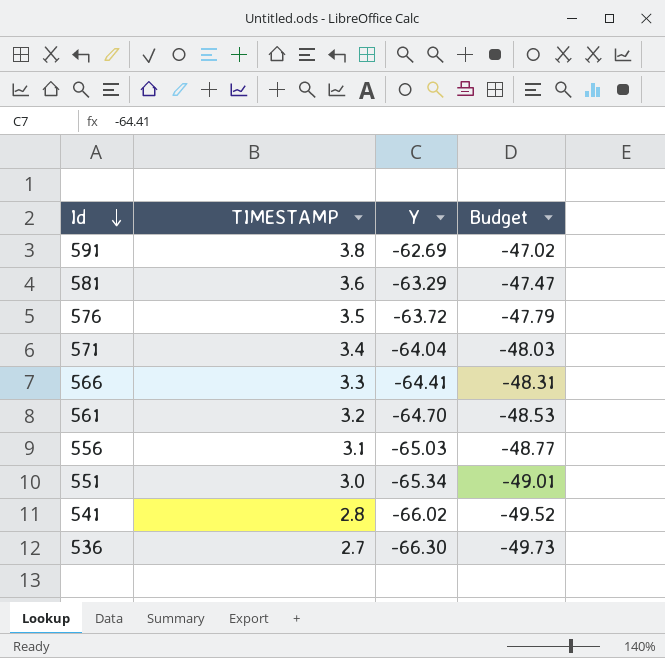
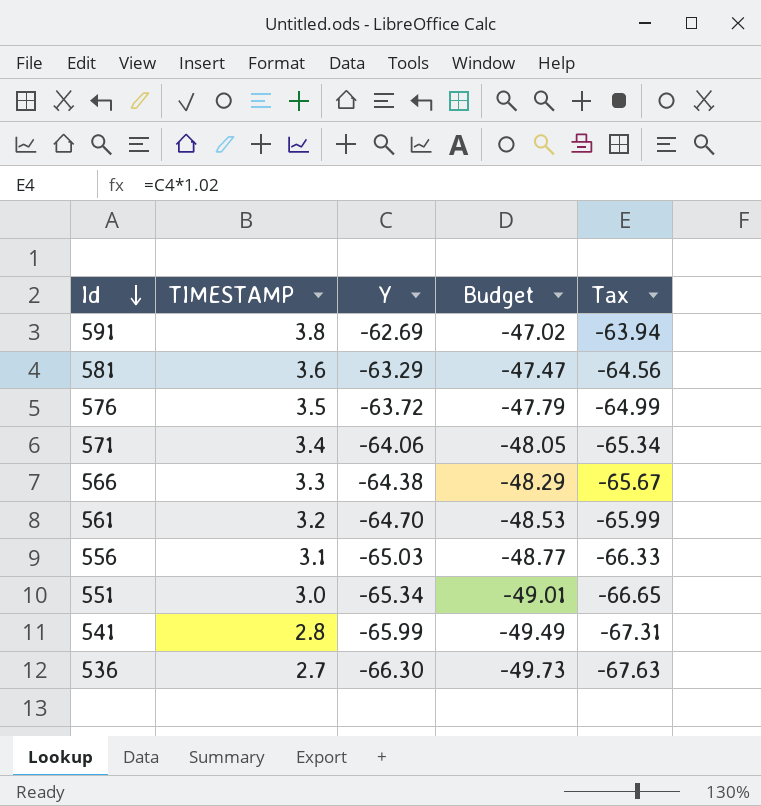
column Tax | formula: none -> [Y] * 1.02
571 | Y: -64.04 -> -64.06
571 | Budget: -48.03 -> -48.05
566 | Y: -64.41 -> -64.38
566 | Budget: -48.31 -> -48.29
541 | Y: -66.02 -> -65.99
541 | Budget: -49.52 -> -49.49

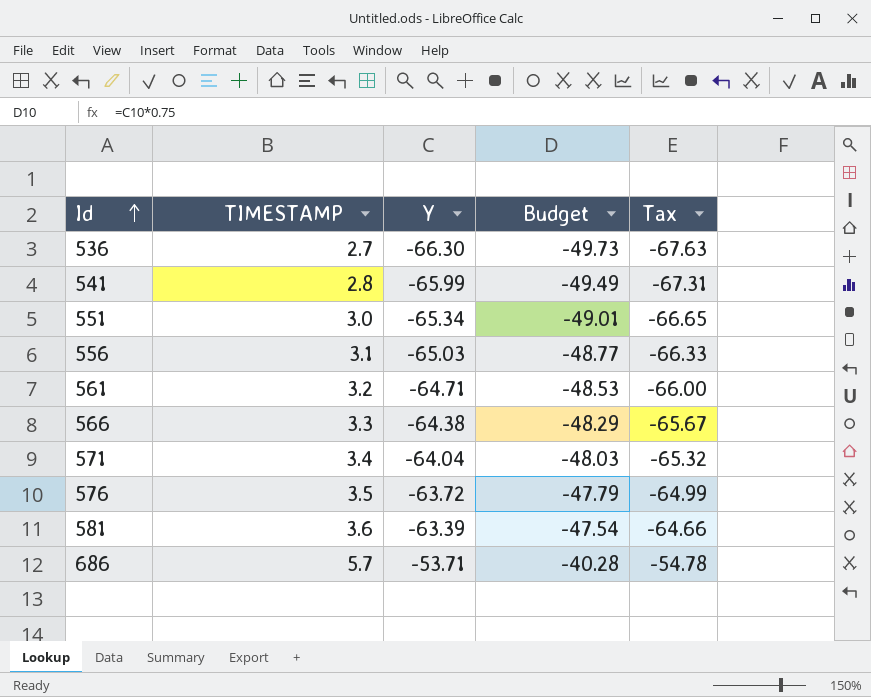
row order: Id descending -> Id ascending
row 591: 3.8 | -62.69 | -47.02 | -63.94 -> none
561 | Y: -64.70 -> -64.71
561 | Tax: -65.99 -> -66.00
571 | Y: -64.06 -> -64.04
571 | Budget: -48.05 -> -48.03
571 | Tax: -65.34 -> -65.32
581 | Y: -63.29 -> -63.39
581 | Budget: -47.47 -> -47.54
581 | Tax: -64.56 -> -64.66
row 686: none -> 5.7 | -53.71 | -40.28 | -54.78

